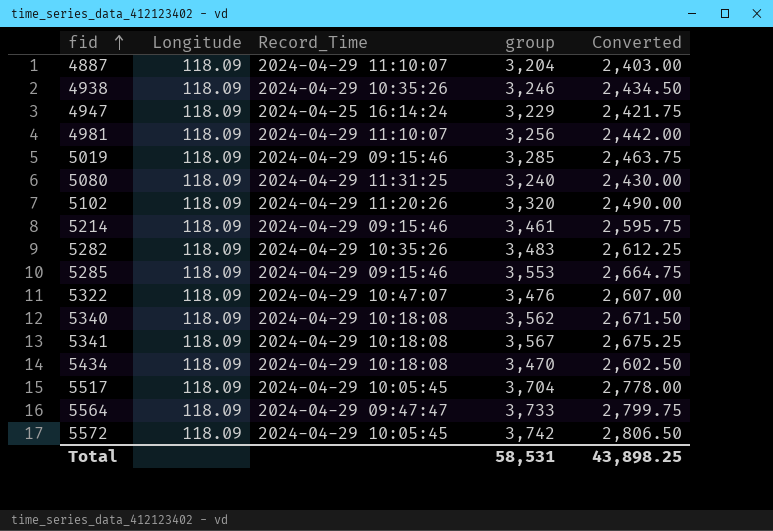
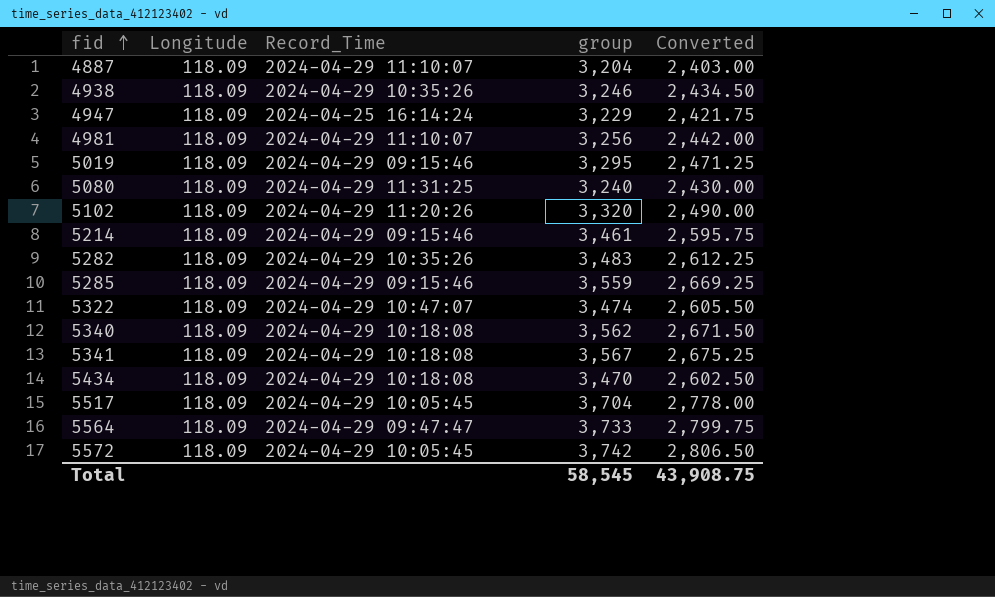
5019 | group: 3,285 -> 3,295
5019 | Converted: 2,463.75 -> 2,471.25
5285 | group: 3,553 -> 3,559
5285 | Converted: 2,664.75 -> 2,669.25
5322 | group: 3,476 -> 3,474
5322 | Converted: 2,607.00 -> 2,605.50
Total | group: 58,531 -> 58,545
Total | Converted: 43,898.25 -> 43,908.75

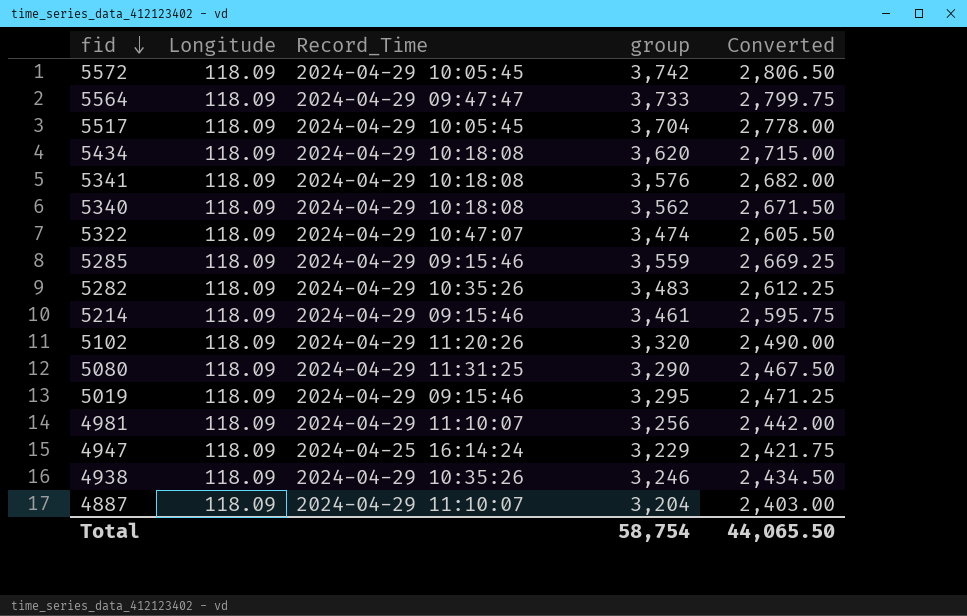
row order: fid ascending -> fid descending
5434 | group: 3,470 -> 3,620
5434 | Converted: 2,602.50 -> 2,715.00
5341 | group: 3,567 -> 3,576
5341 | Converted: 2,675.25 -> 2,682.00
5080 | group: 3,240 -> 3,290
5080 | Converted: 2,430.00 -> 2,467.50
Total | group: 58,545 -> 58,754
Total | Converted: 43,908.75 -> 44,065.50

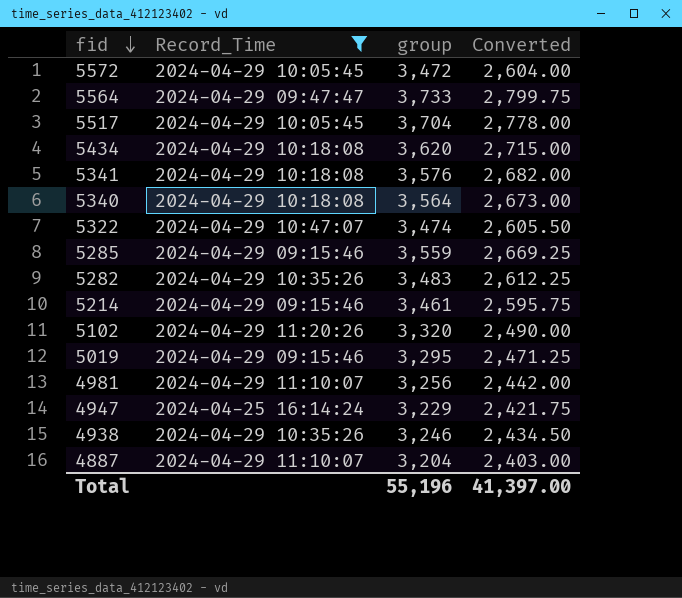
filter: none -> Record_Time != 2024-04-29 11:31:25
column Longitude | position: 2 -> none
5572 | group: 3,742 -> 3,472
5572 | Converted: 2,806.50 -> 2,604.00
5340 | group: 3,562 -> 3,564
5340 | Converted: 2,671.50 -> 2,673.00
Total | group: 58,754 -> 55,196
Total | Converted: 44,065.50 -> 41,397.00

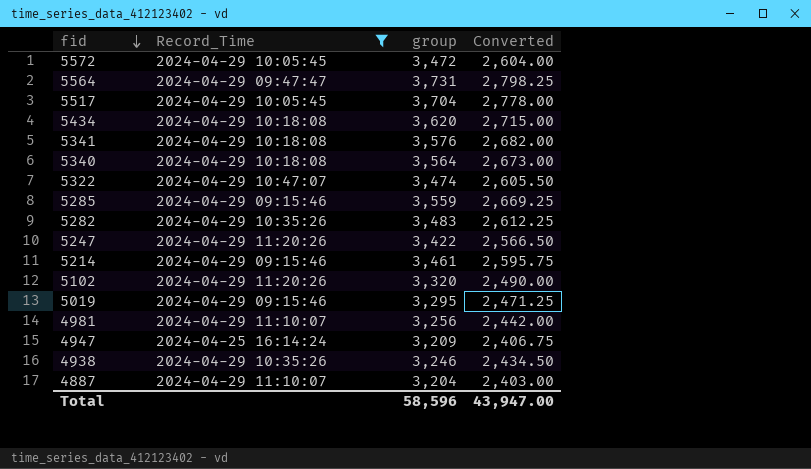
5564 | group: 3,733 -> 3,731
5564 | Converted: 2,799.75 -> 2,798.25
row 5247: none -> 2024-04-29 11:20:26 | 3,422 | 2,566.50
4947 | group: 3,229 -> 3,209
4947 | Converted: 2,421.75 -> 2,406.75
Total | group: 55,196 -> 58,596
Total | Converted: 41,397.00 -> 43,947.00

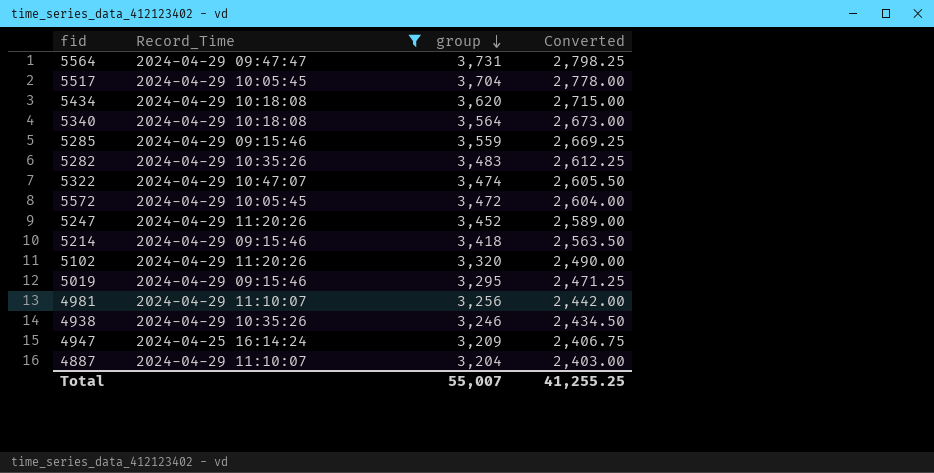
row order: fid descending -> group descending
row 5341: 2024-04-29 10:18:08 | 3,576 | 2,682.00 -> none
5247 | group: 3,422 -> 3,452
5247 | Converted: 2,566.50 -> 2,589.00
5214 | group: 3,461 -> 3,418
5214 | Converted: 2,595.75 -> 2,563.50
Total | group: 58,596 -> 55,007
Total | Converted: 43,947.00 -> 41,255.25

